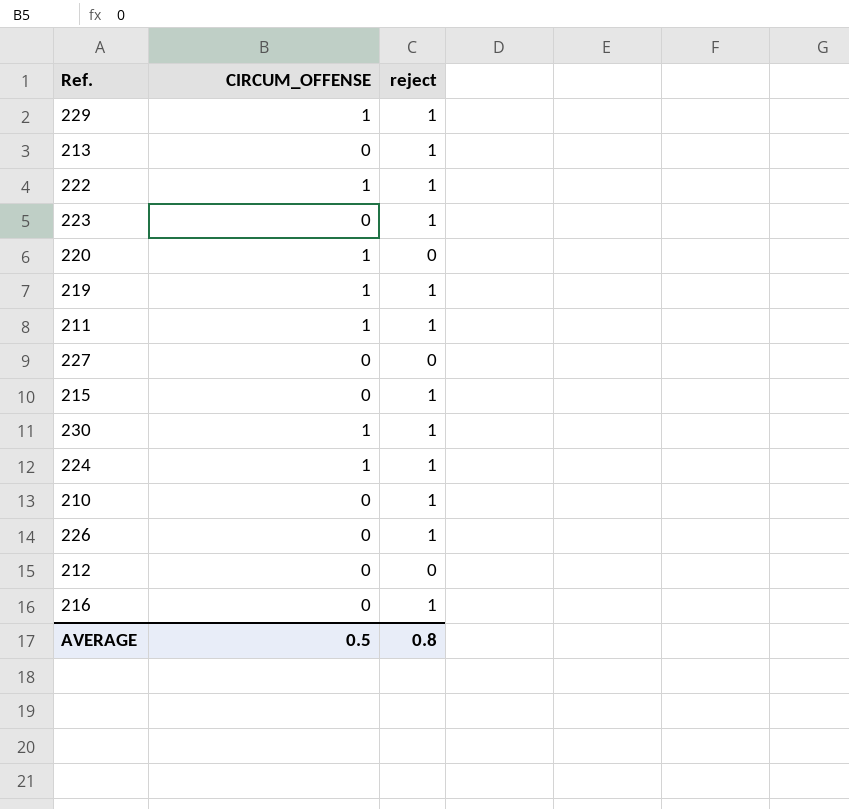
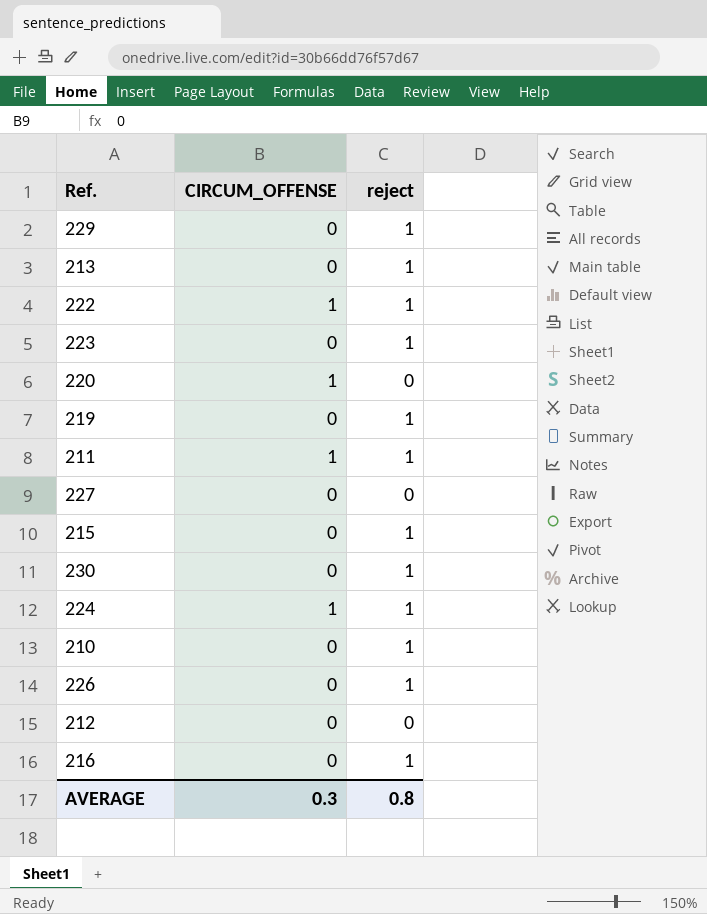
229 | CIRCUM_OFFENSE: 1 -> 0
219 | CIRCUM_OFFENSE: 1 -> 0
230 | CIRCUM_OFFENSE: 1 -> 0
AVERAGE | CIRCUM_OFFENSE: 0.5 -> 0.3

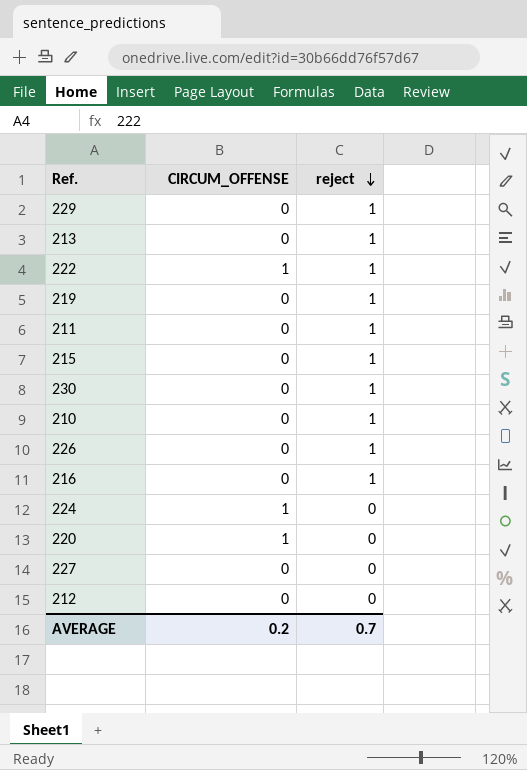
row order: none -> reject descending
row 223: 0 | 1 -> none
211 | CIRCUM_OFFENSE: 1 -> 0
224 | reject: 1 -> 0
AVERAGE | CIRCUM_OFFENSE: 0.3 -> 0.2
AVERAGE | reject: 0.8 -> 0.7

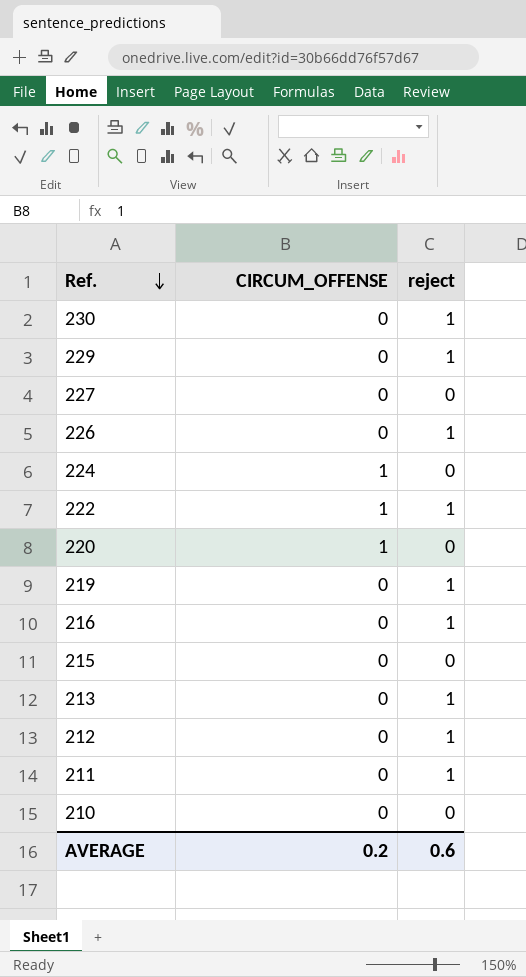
row order: reject descending -> Ref. descending
215 | reject: 1 -> 0
212 | reject: 0 -> 1
210 | reject: 1 -> 0
AVERAGE | reject: 0.7 -> 0.6

